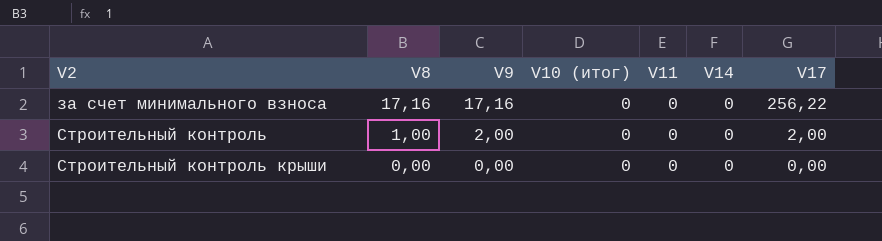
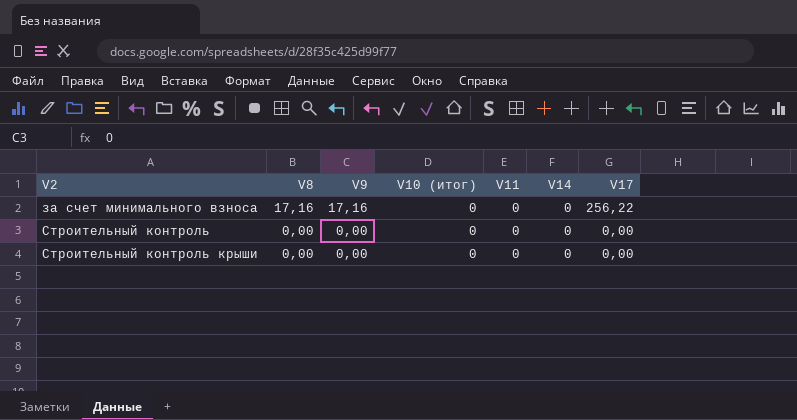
Строительный контроль | V8: 1,00 -> 0,00
Строительный контроль | V9: 2,00 -> 0,00
Строительный контроль | V17: 2,00 -> 0,00

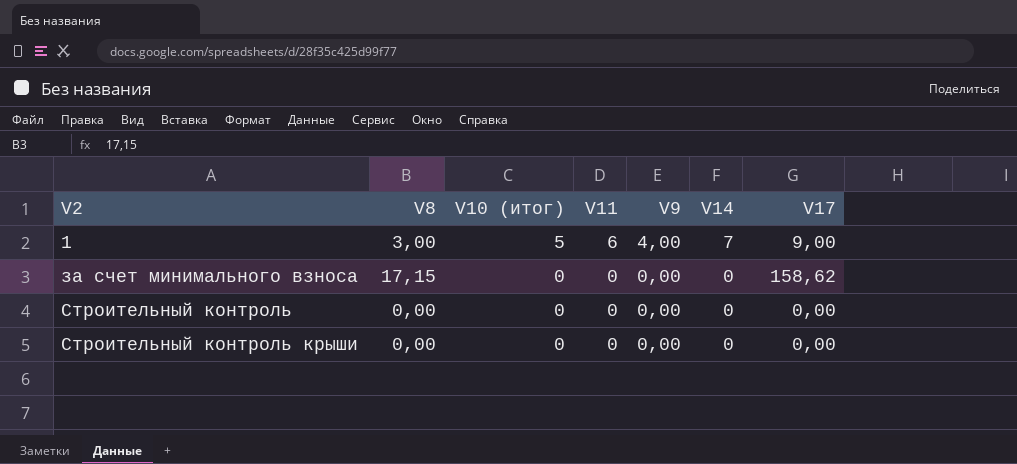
column V9 | position: 3 -> 5
row 1: none -> 3,00 | 5 | 6 | 4,00 | 7 | 9,00
за счет минимального взноса | V8: 17,16 -> 17,15
за счет минимального взноса | V9: 17,16 -> 0,00
за счет минимального взноса | V17: 256,22 -> 158,62

